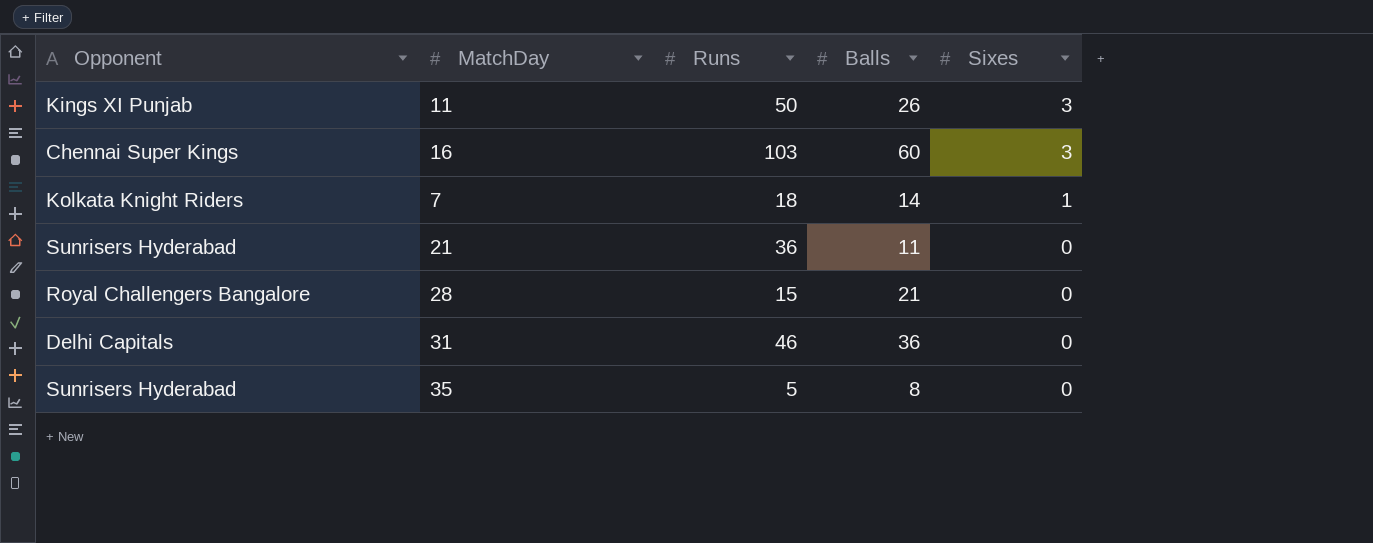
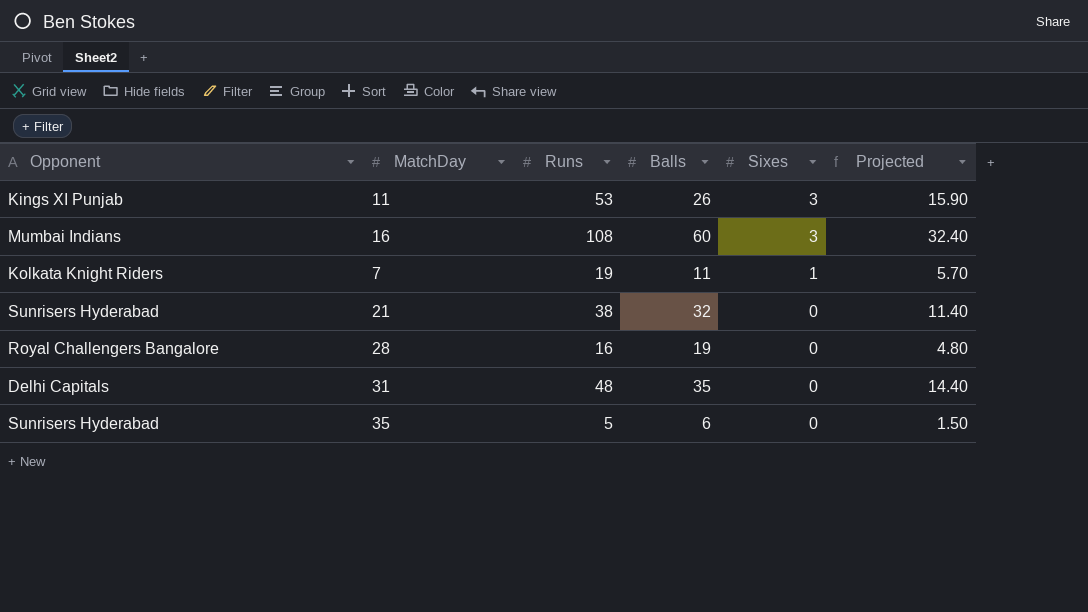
column Projected | formula: none -> [Runs] * 0.3
11 | Runs: 50 -> 53
16 | Opponent: Chennai Super Kings -> Mumbai Indians
16 | Runs: 103 -> 108
7 | Runs: 18 -> 19
7 | Balls: 14 -> 11
21 | Runs: 36 -> 38
21 | Balls: 11 -> 32
28 | Runs: 15 -> 16
28 | Balls: 21 -> 19
31 | Runs: 46 -> 48
31 | Balls: 36 -> 35
35 | Balls: 8 -> 6

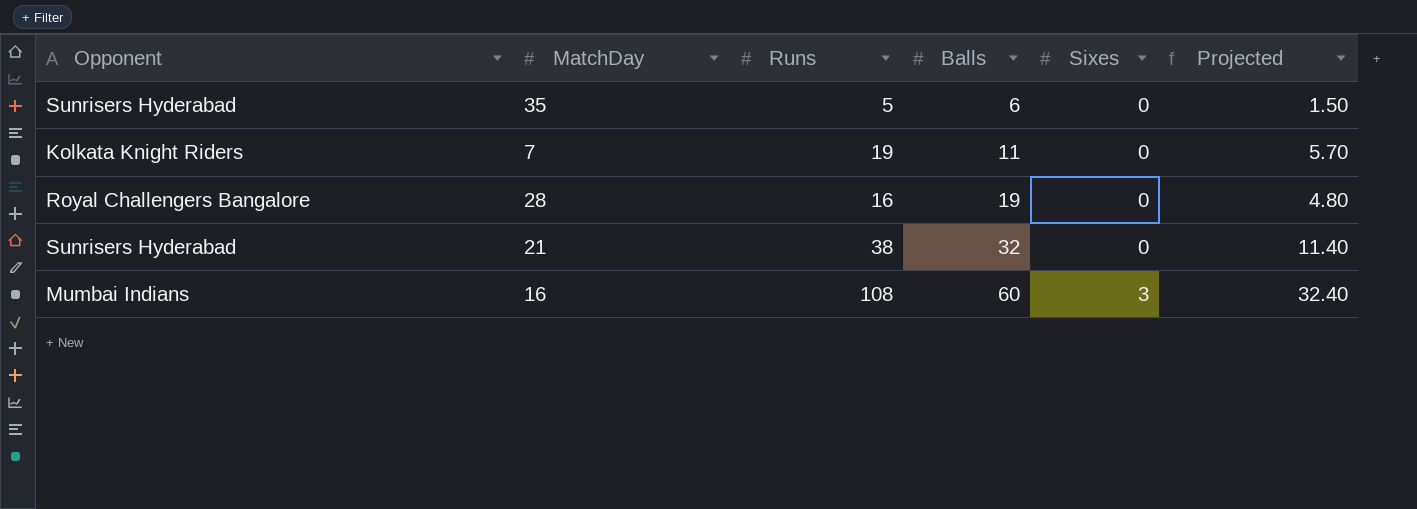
row order: Sixes descending -> Balls ascending
row 11: Kings XI Punjab | 53 | 26 | 3 | 15.90 -> none
row 31: Delhi Capitals | 48 | 35 | 0 | 14.40 -> none
7 | Sixes: 1 -> 0

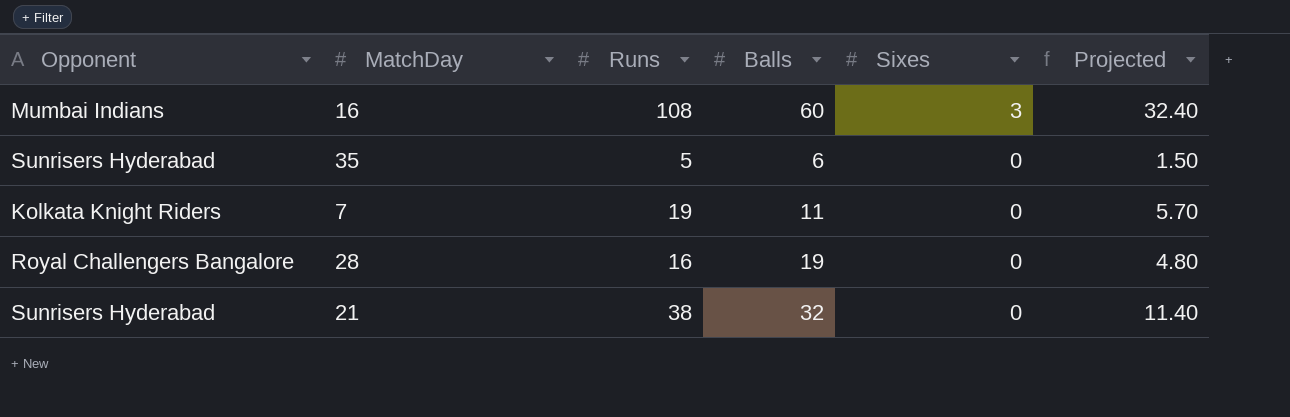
row order: Balls ascending -> Sixes descending

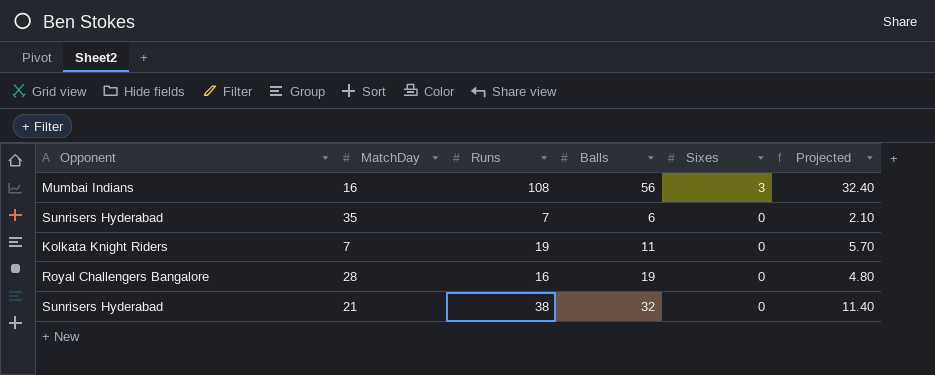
16 | Balls: 60 -> 56
35 | Runs: 5 -> 7
35 | Projected: 1.50 -> 2.10

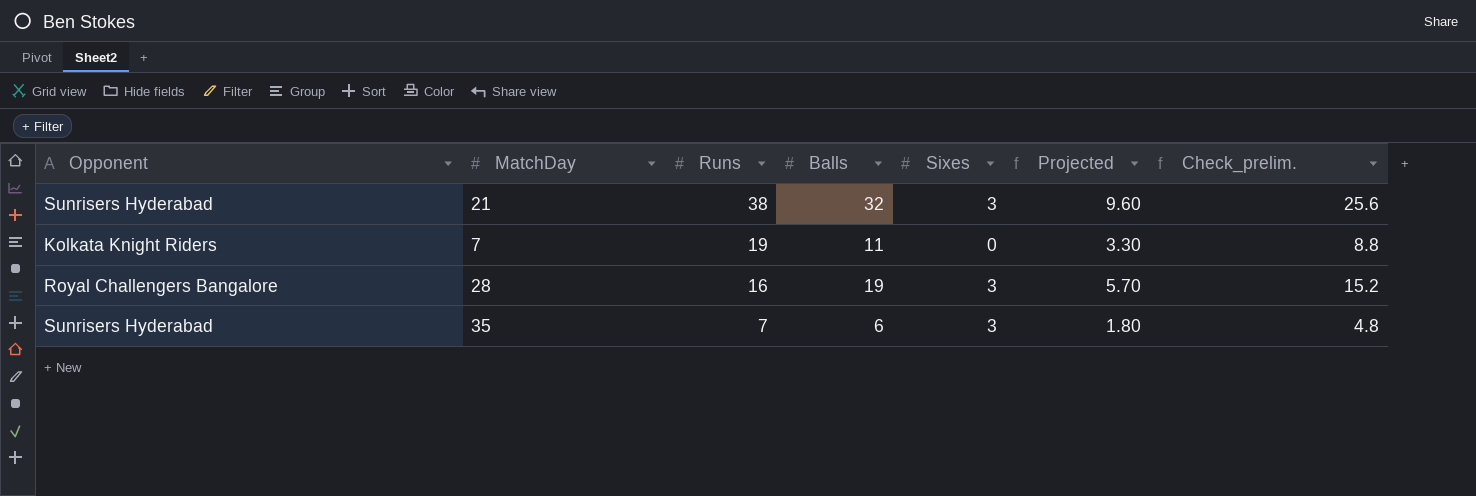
row order: Sixes descending -> Runs descending
column Projected | formula: [Runs] * 0.3 -> [Balls] * 0.3
column Check_prelim. | formula: none -> [Balls] * 0.8
row 16: Mumbai Indians | 108 | 56 | 3 | 32.40 -> none
21 | Sixes: 0 -> 3
28 | Sixes: 0 -> 3
35 | Sixes: 0 -> 3

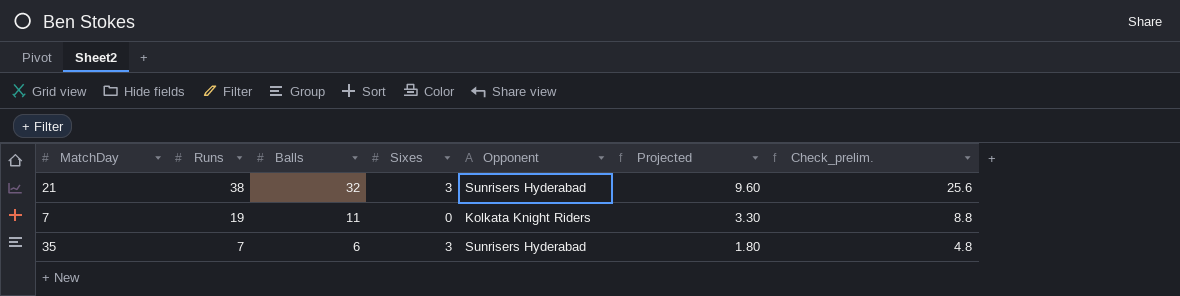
column Opponent | position: 1 -> 5
row 28: Royal Challengers Bangalore | 16 | 19 | 3 | 5.70 | 15.2 -> none

